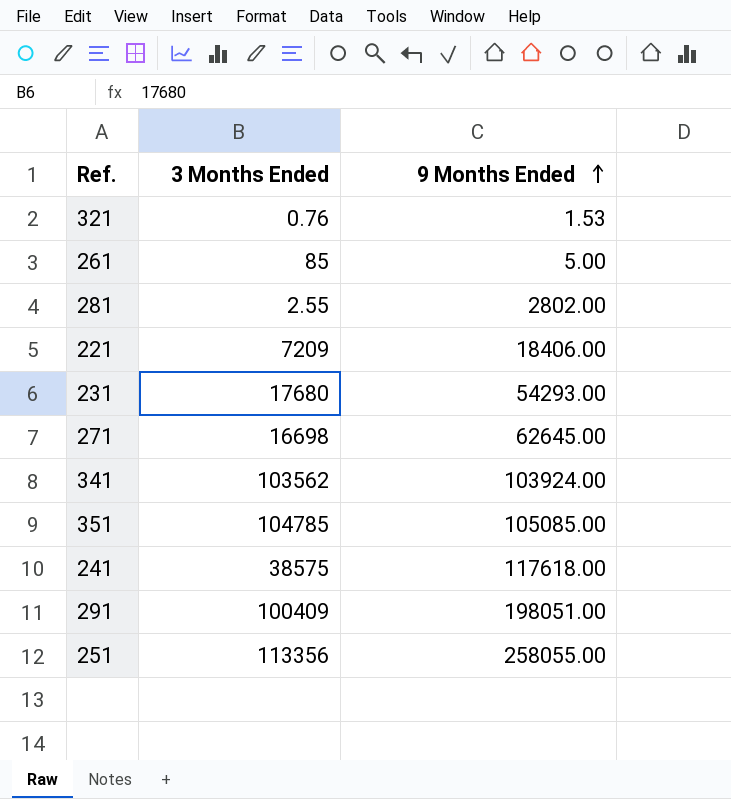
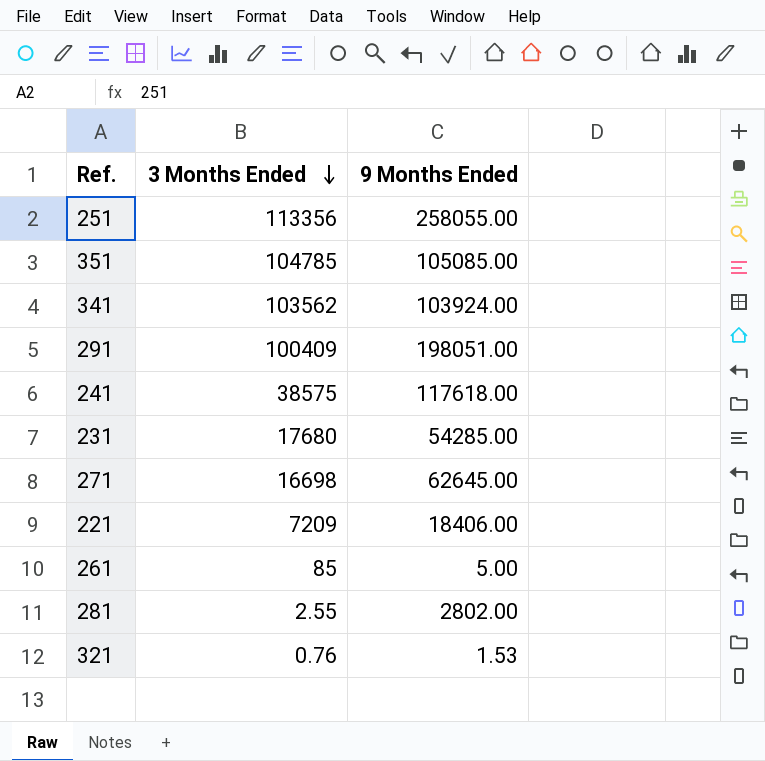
row order: 9 Months Ended ascending -> 3 Months Ended descending
231 | 9 Months Ended: 54293.00 -> 54285.00

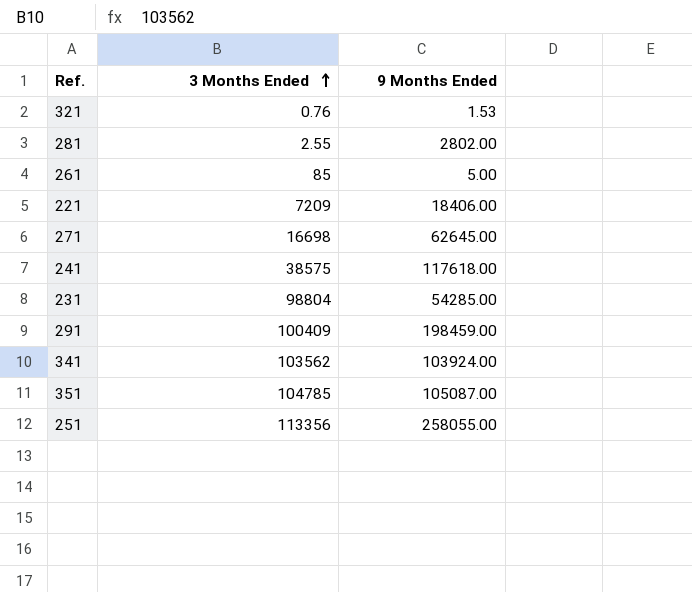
row order: 3 Months Ended descending -> 3 Months Ended ascending
231 | 3 Months Ended: 17680 -> 98804
291 | 9 Months Ended: 198051.00 -> 198459.00
351 | 9 Months Ended: 105085.00 -> 105087.00

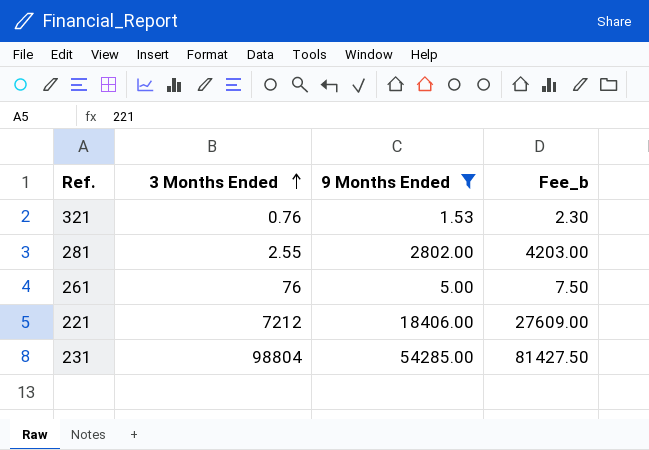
filter: none -> 9 Months Ended <= 54285.00
column Fee_b | formula: none -> [9 Months Ended] * 1.5
261 | 3 Months Ended: 85 -> 76
221 | 3 Months Ended: 7209 -> 7212

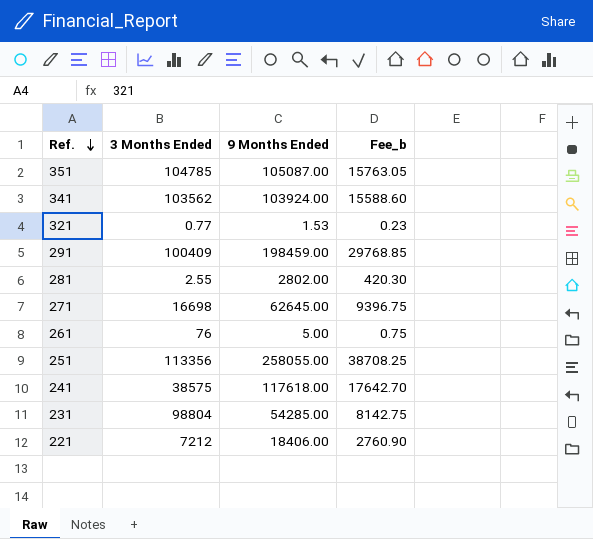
filter: 9 Months Ended <= 54285.00 -> none
row order: 3 Months Ended ascending -> Ref. descending
column Fee_b | formula: [9 Months Ended] * 1.5 -> [9 Months Ended] * 0.15
321 | 3 Months Ended: 0.76 -> 0.77

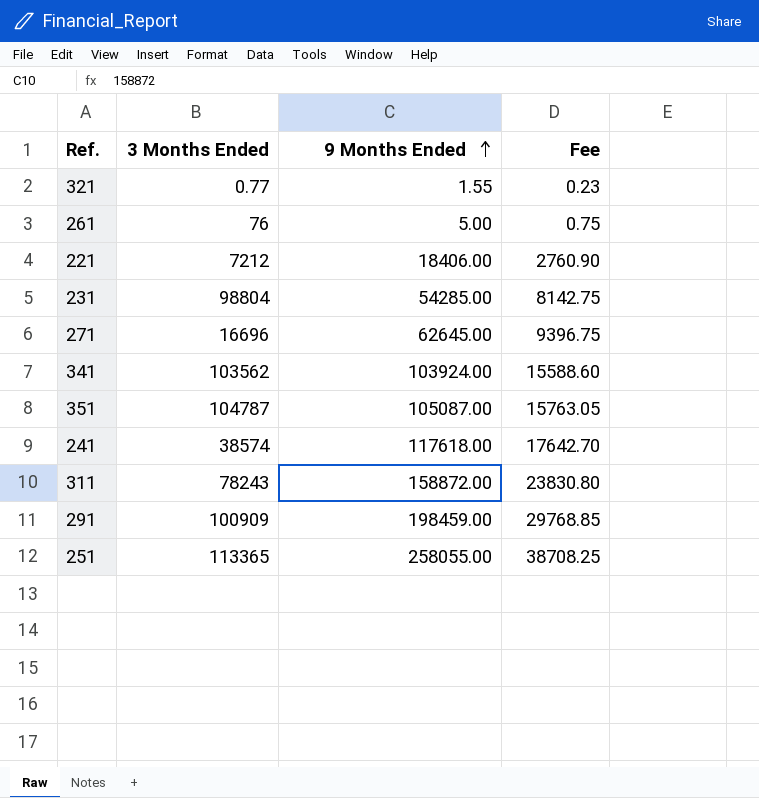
row order: Ref. descending -> 9 Months Ended ascending
column name: Fee_b -> Fee
row 281: 2.55 | 2802.00 | 420.30 -> none
321 | 9 Months Ended: 1.53 -> 1.55
271 | 3 Months Ended: 16698 -> 16696
351 | 3 Months Ended: 104785 -> 104787
241 | 3 Months Ended: 38575 -> 38574
row 311: none -> 78243 | 158872.00 | 23830.80
291 | 3 Months Ended: 100409 -> 100909
251 | 3 Months Ended: 113356 -> 113365

